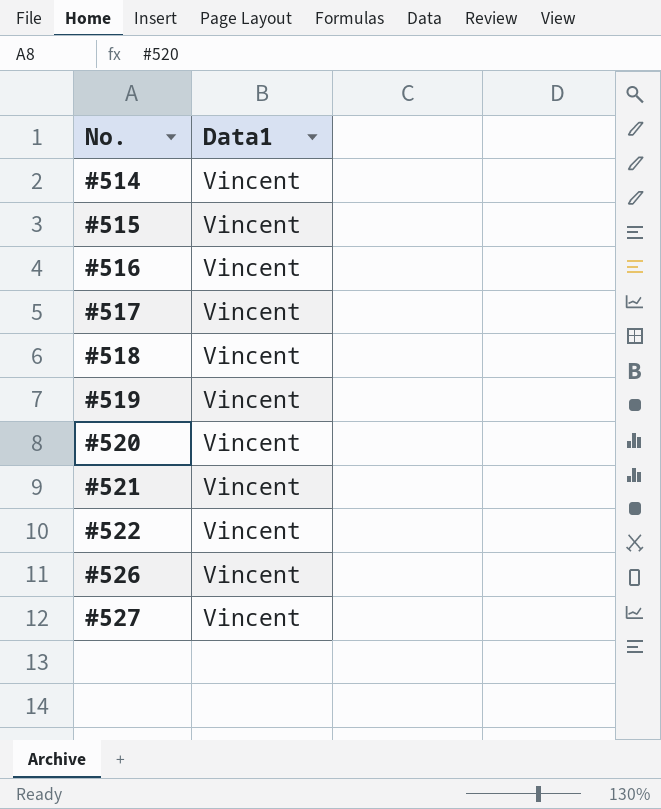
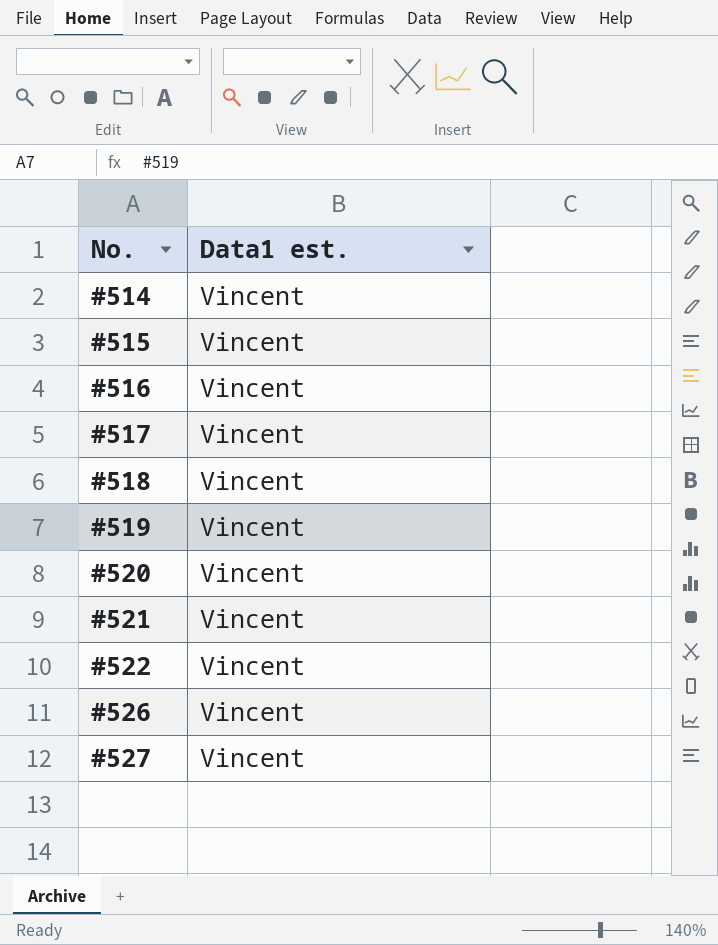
column name: Data1 -> Data1 est.

